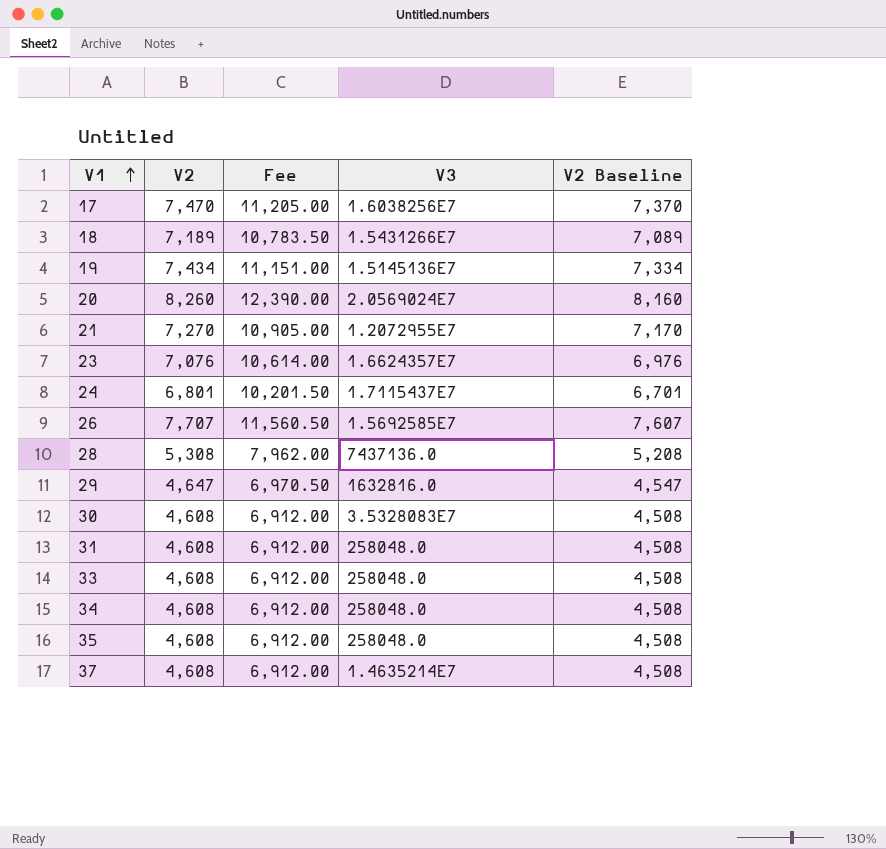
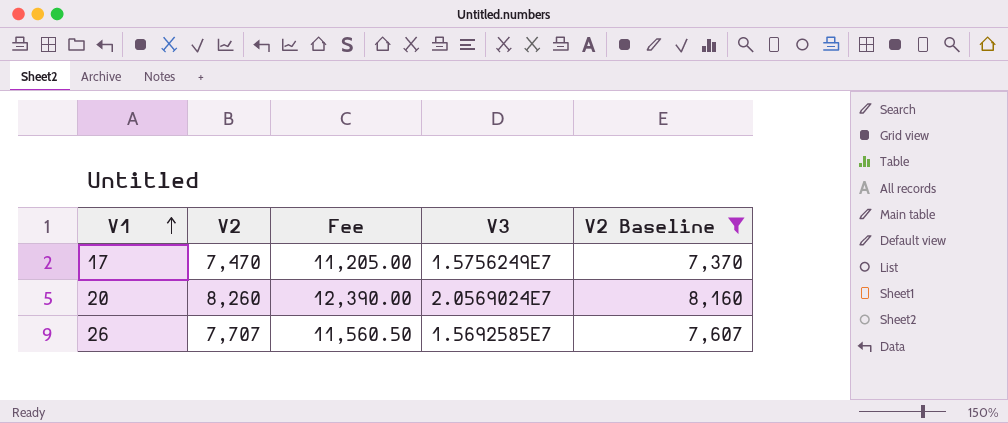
filter: none -> V2 Baseline >= 7,370
17 | V3: 1.6038256E7 -> 1.5756249E7

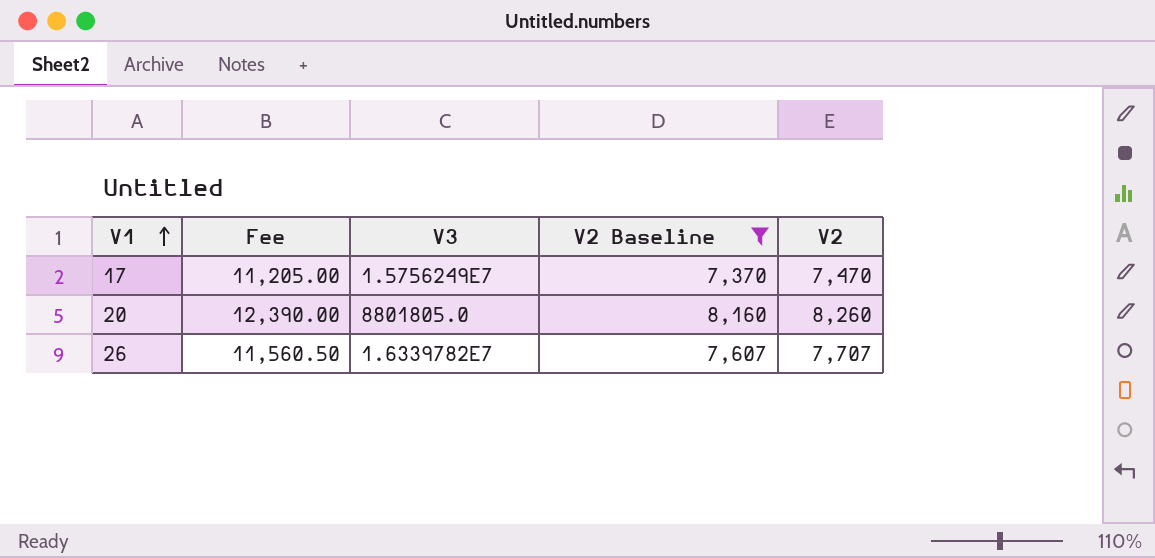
column V2 | position: 2 -> 5
20 | V3: 2.0569024E7 -> 8801805.0
26 | V3: 1.5692585E7 -> 1.6339782E7

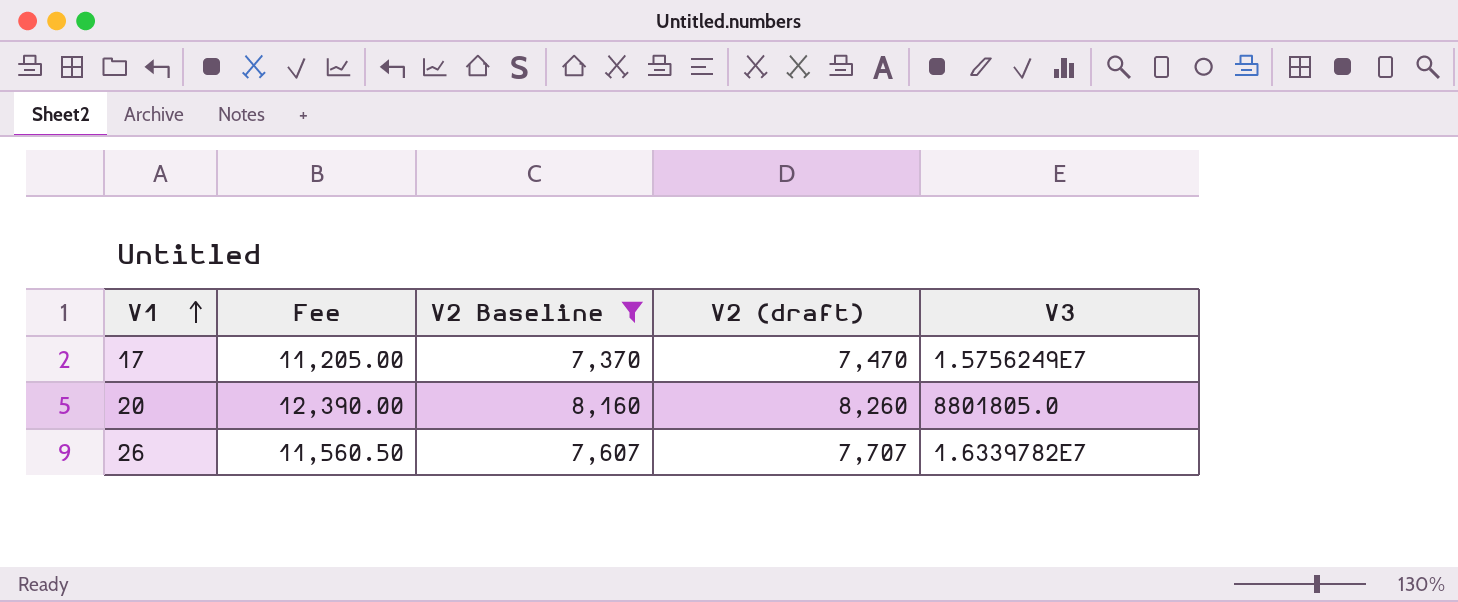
column name: V2 -> V2 (draft)
column V3 | position: 3 -> 5

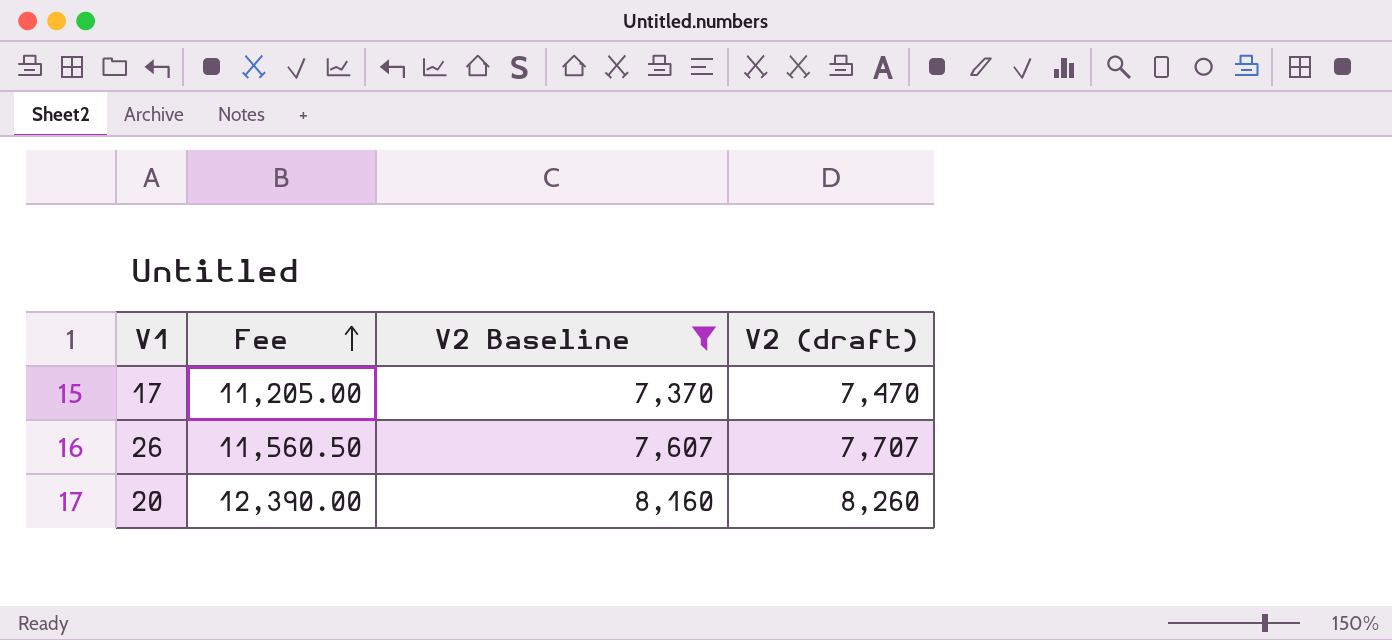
row order: V1 ascending -> Fee ascending
column V3 | position: 5 -> none

